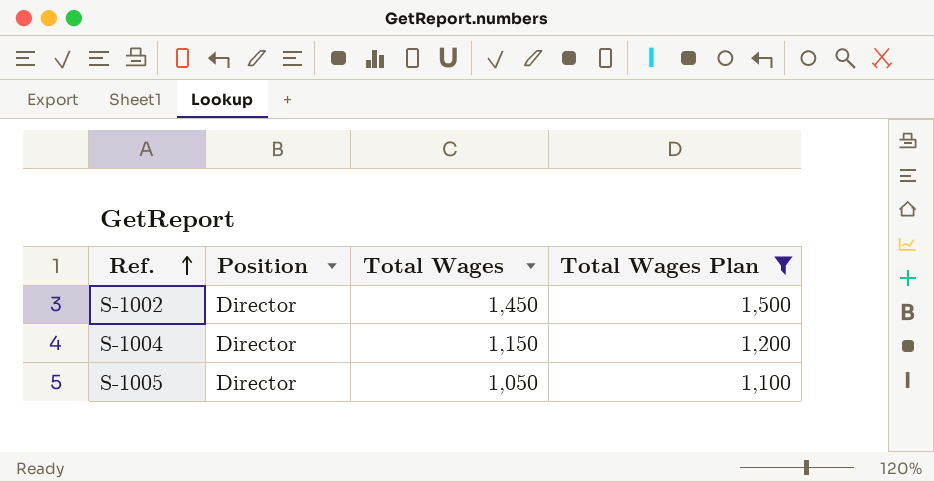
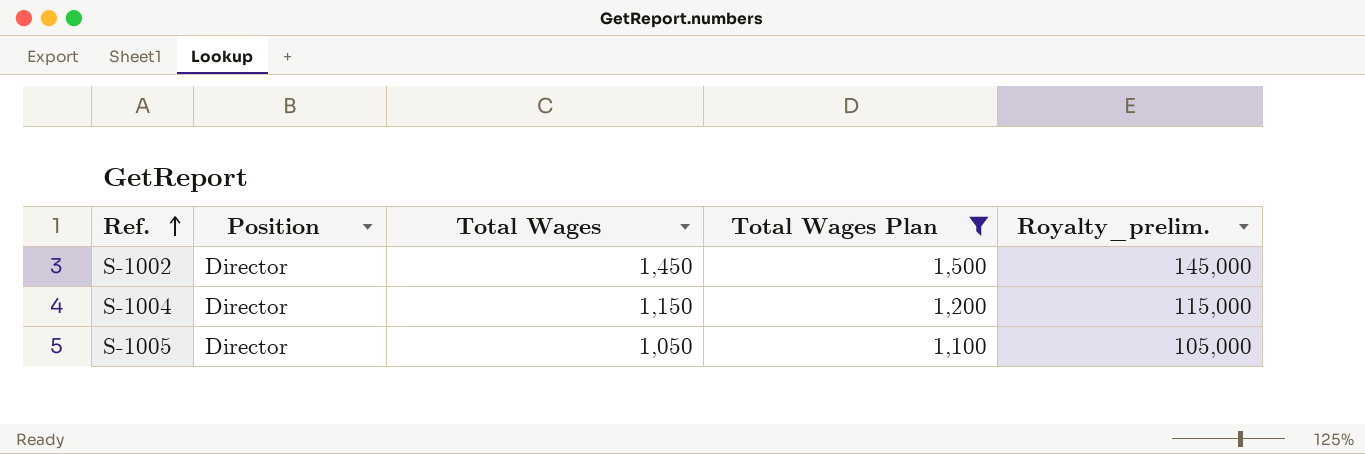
column Royalty_prelim. | formula: none -> [Total Wages] * 100

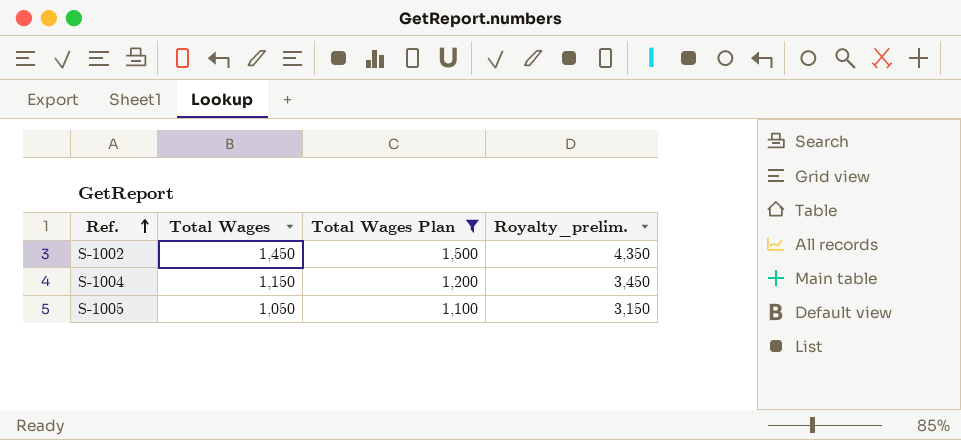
column Position | position: 2 -> none
column Royalty_prelim. | formula: [Total Wages] * 100 -> [Total Wages] * 3

